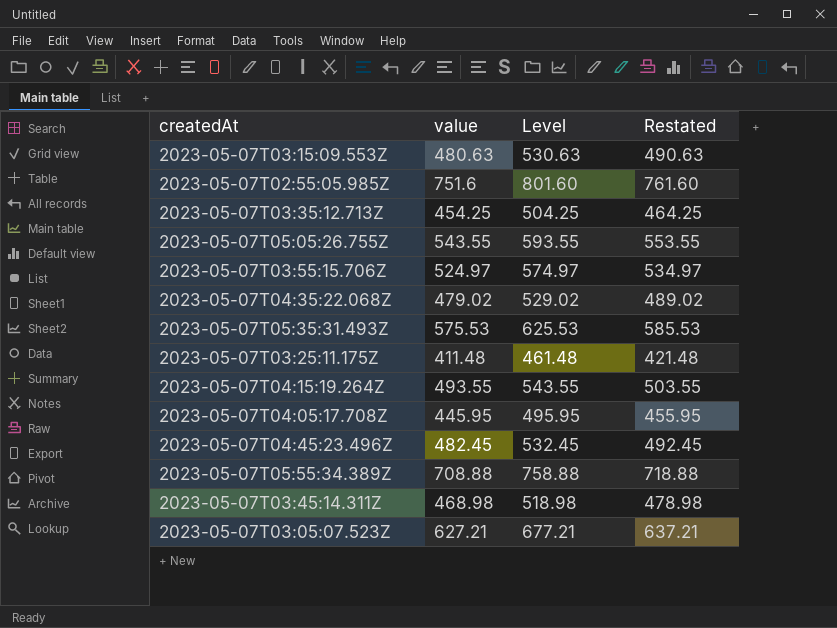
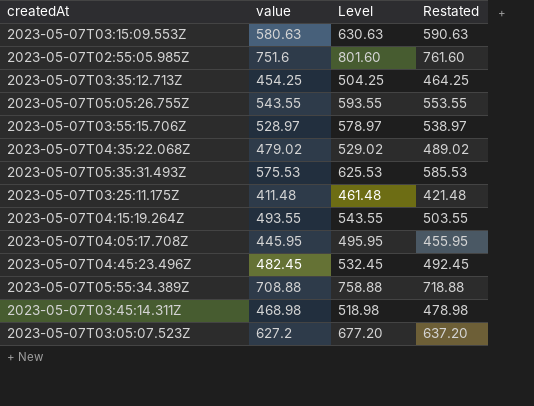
2023-05-07T03:15:09.553Z | value: 480.63 -> 580.63
2023-05-07T03:15:09.553Z | Level: 530.63 -> 630.63
2023-05-07T03:15:09.553Z | Restated: 490.63 -> 590.63
2023-05-07T03:55:15.706Z | value: 524.97 -> 528.97
2023-05-07T03:55:15.706Z | Level: 574.97 -> 578.97
2023-05-07T03:55:15.706Z | Restated: 534.97 -> 538.97
2023-05-07T03:05:07.523Z | value: 627.21 -> 627.2
2023-05-07T03:05:07.523Z | Level: 677.21 -> 677.20
2023-05-07T03:05:07.523Z | Restated: 637.21 -> 637.20

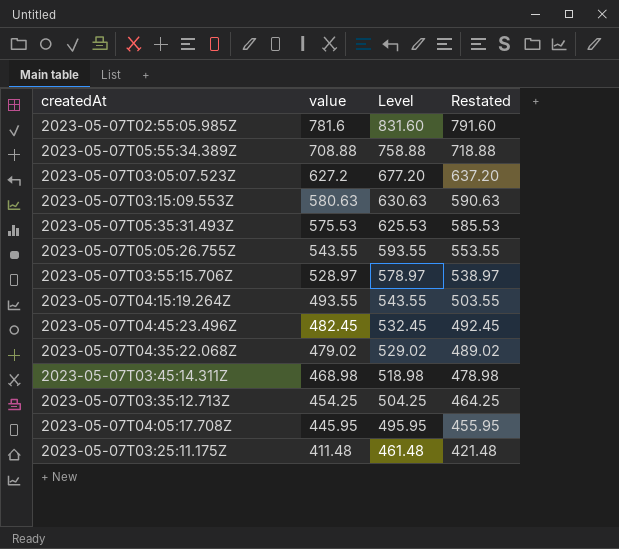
row order: none -> value descending
2023-05-07T02:55:05.985Z | value: 751.6 -> 781.6
2023-05-07T02:55:05.985Z | Level: 801.60 -> 831.60
2023-05-07T02:55:05.985Z | Restated: 761.60 -> 791.60

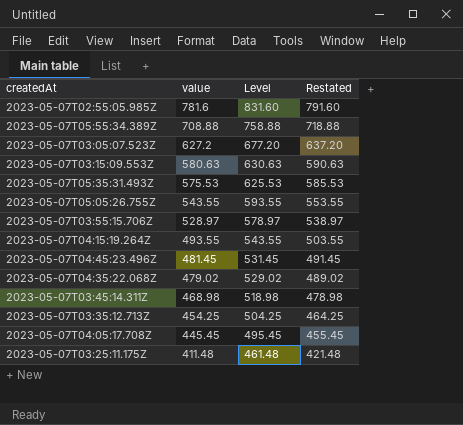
2023-05-07T04:45:23.496Z | value: 482.45 -> 481.45
2023-05-07T04:45:23.496Z | Level: 532.45 -> 531.45
2023-05-07T04:45:23.496Z | Restated: 492.45 -> 491.45
2023-05-07T04:05:17.708Z | value: 445.95 -> 445.45
2023-05-07T04:05:17.708Z | Level: 495.95 -> 495.45
2023-05-07T04:05:17.708Z | Restated: 455.95 -> 455.45

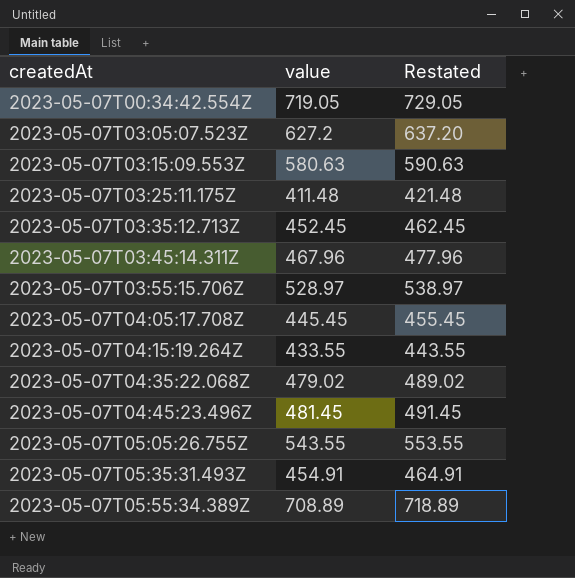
row order: value descending -> createdAt ascending
column Level | formula: [value] + 50 -> none
row 2023-05-07T02:55:05.985Z: 781.6 | 831.60 | 791.60 -> none
row 2023-05-07T00:34:42.554Z: none -> 719.05 | 729.05
2023-05-07T03:35:12.713Z | value: 454.25 -> 452.45
2023-05-07T03:35:12.713Z | Restated: 464.25 -> 462.45
2023-05-07T03:45:14.311Z | value: 468.98 -> 467.96
2023-05-07T03:45:14.311Z | Restated: 478.98 -> 477.96
2023-05-07T04:15:19.264Z | value: 493.55 -> 433.55
2023-05-07T04:15:19.264Z | Restated: 503.55 -> 443.55
2023-05-07T05:35:31.493Z | value: 575.53 -> 454.91
2023-05-07T05:35:31.493Z | Restated: 585.53 -> 464.91
2023-05-07T05:55:34.389Z | value: 708.88 -> 708.89
2023-05-07T05:55:34.389Z | Restated: 718.88 -> 718.89

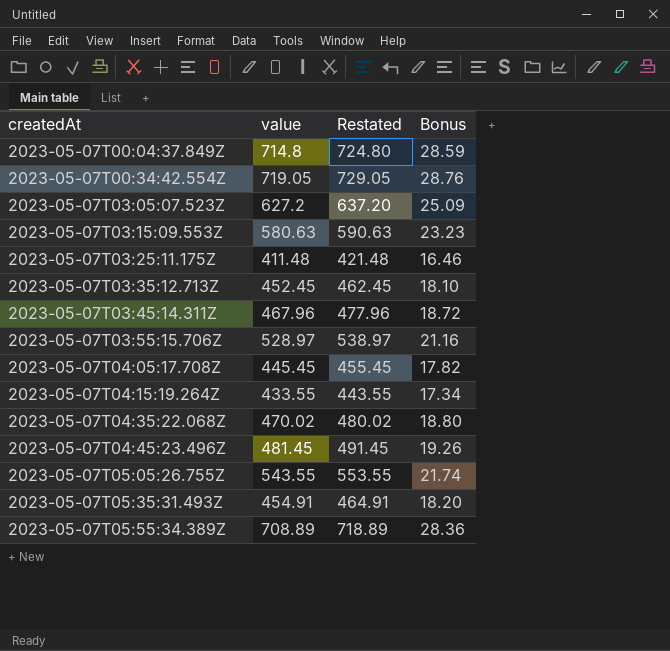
column Bonus | formula: none -> [value] * 0.04
row 2023-05-07T00:04:37.849Z: none -> 714.8 | 724.80 | 28.59
2023-05-07T04:35:22.068Z | value: 479.02 -> 470.02
2023-05-07T04:35:22.068Z | Restated: 489.02 -> 480.02

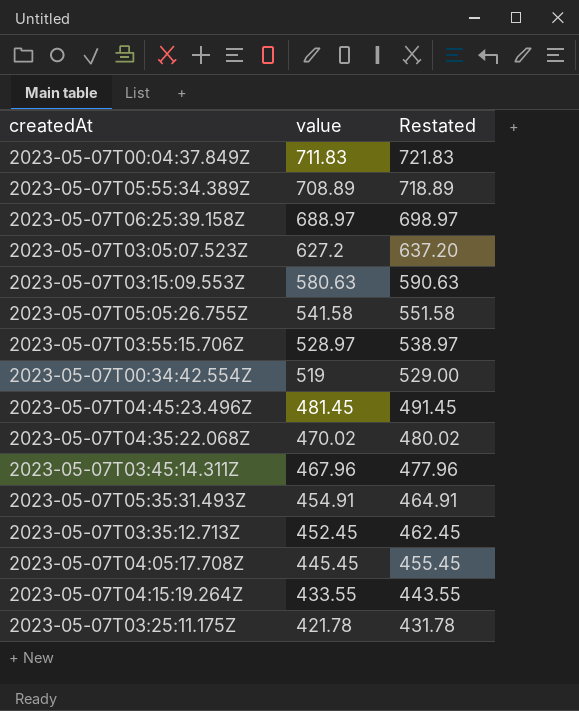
row order: createdAt ascending -> value descending
column Bonus | formula: [value] * 0.04 -> none
2023-05-07T00:04:37.849Z | value: 714.8 -> 711.83
2023-05-07T00:04:37.849Z | Restated: 724.80 -> 721.83
row 2023-05-07T06:25:39.158Z: none -> 688.97 | 698.97
2023-05-07T05:05:26.755Z | value: 543.55 -> 541.58
2023-05-07T05:05:26.755Z | Restated: 553.55 -> 551.58
2023-05-07T00:34:42.554Z | value: 719.05 -> 519
2023-05-07T00:34:42.554Z | Restated: 729.05 -> 529.00
2023-05-07T03:25:11.175Z | value: 411.48 -> 421.78
2023-05-07T03:25:11.175Z | Restated: 421.48 -> 431.78

